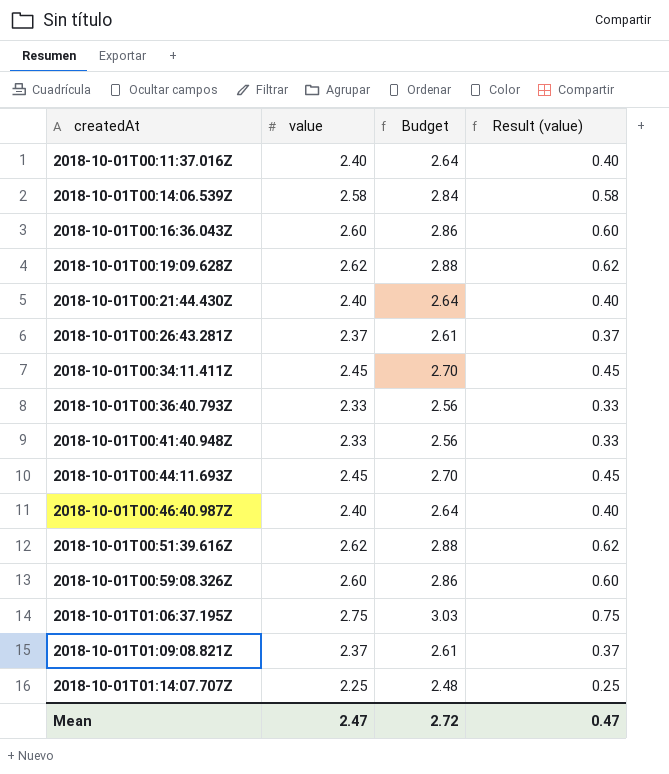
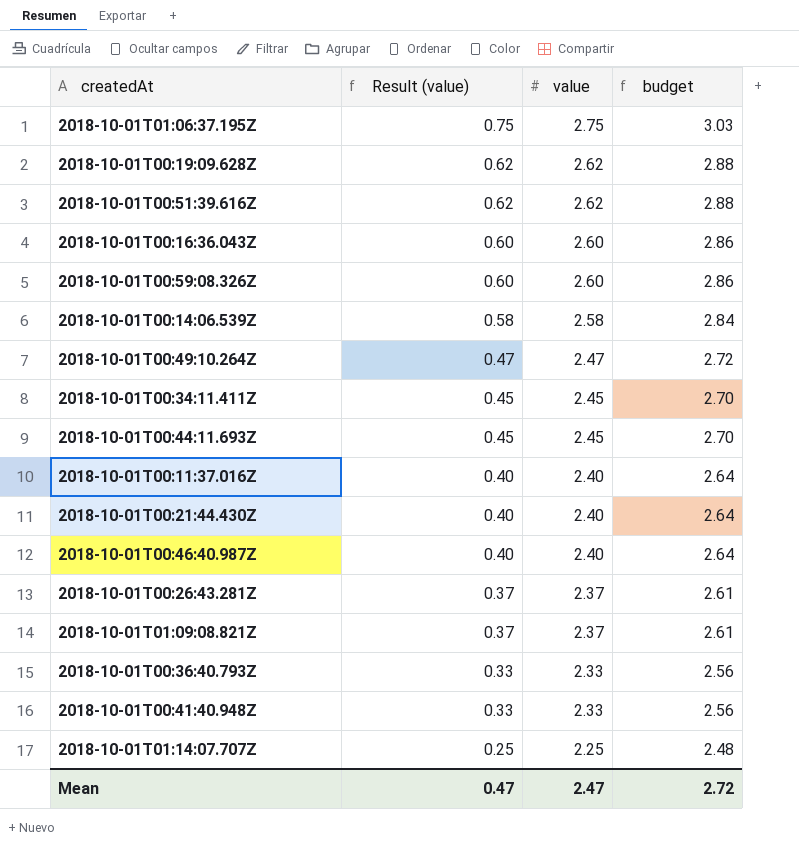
row order: createdAt ascending -> Result (value) descending
column Result (value) | position: 4 -> 2
column name: Budget -> budget
row 2018-10-01T00:49:10.264Z: none -> 0.47 | 2.47 | 2.72

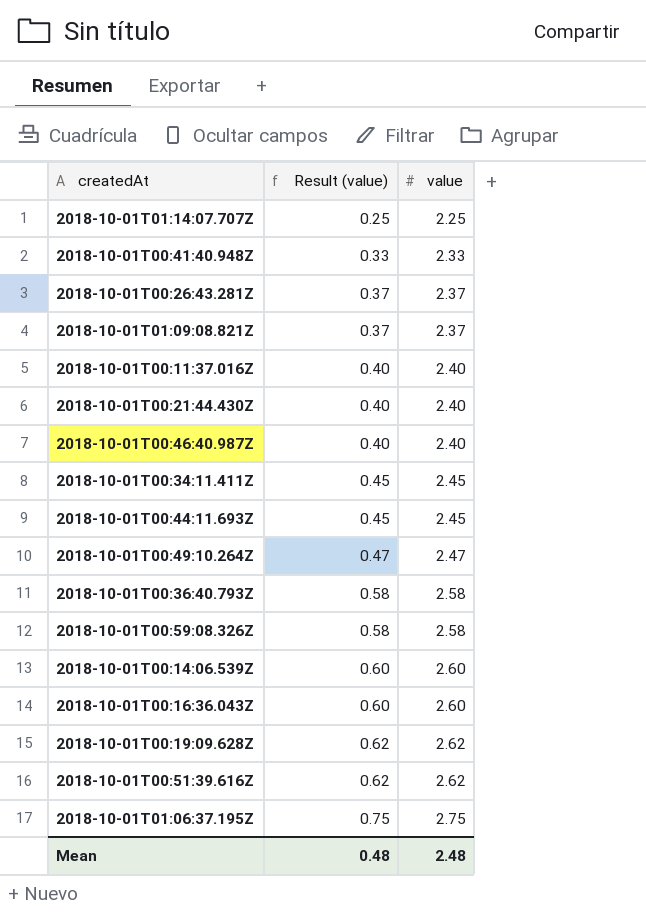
row order: Result (value) descending -> Result (value) ascending
column budget | formula: [value] * 1.1 -> none
2018-10-01T00:36:40.793Z | Result (value): 0.33 -> 0.58
2018-10-01T00:36:40.793Z | value: 2.33 -> 2.58
2018-10-01T00:59:08.326Z | Result (value): 0.60 -> 0.58
2018-10-01T00:59:08.326Z | value: 2.60 -> 2.58
2018-10-01T00:14:06.539Z | Result (value): 0.58 -> 0.60
2018-10-01T00:14:06.539Z | value: 2.58 -> 2.60
Mean | Result (value): 0.47 -> 0.48
Mean | value: 2.47 -> 2.48

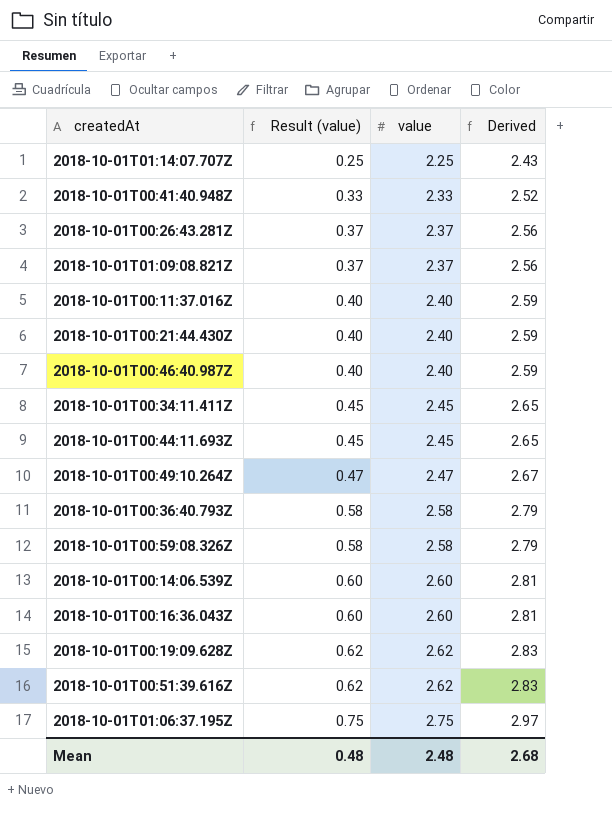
column Derived | formula: none -> [value] * 1.08

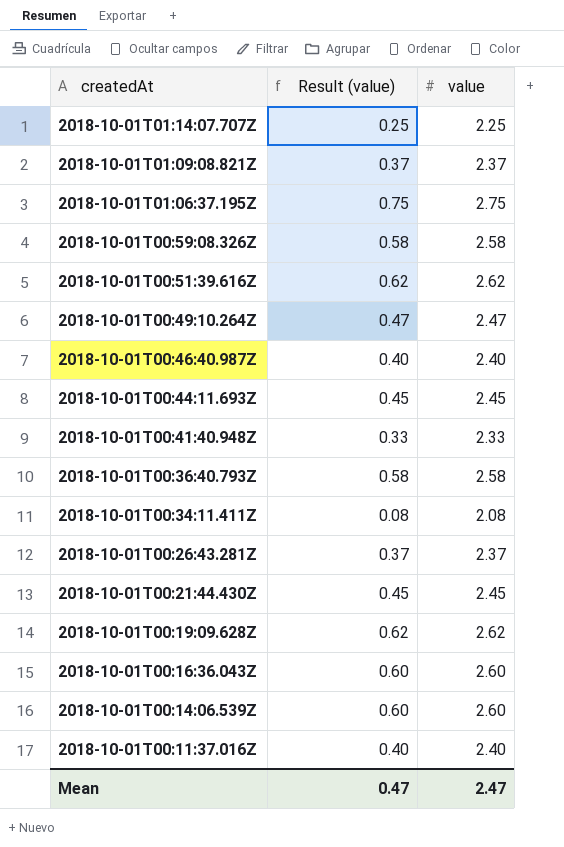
row order: Result (value) ascending -> createdAt descending
column Derived | formula: [value] * 1.08 -> none
2018-10-01T00:34:11.411Z | Result (value): 0.45 -> 0.08
2018-10-01T00:34:11.411Z | value: 2.45 -> 2.08
2018-10-01T00:21:44.430Z | Result (value): 0.40 -> 0.45
2018-10-01T00:21:44.430Z | value: 2.40 -> 2.45
Mean | Result (value): 0.48 -> 0.47
Mean | value: 2.48 -> 2.47

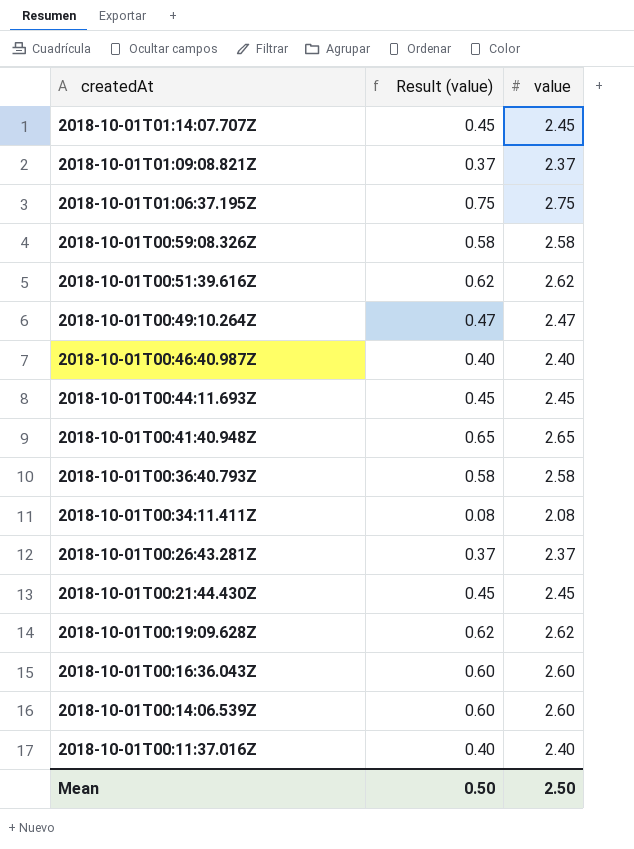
2018-10-01T01:14:07.707Z | Result (value): 0.25 -> 0.45
2018-10-01T01:14:07.707Z | value: 2.25 -> 2.45
2018-10-01T00:41:40.948Z | Result (value): 0.33 -> 0.65
2018-10-01T00:41:40.948Z | value: 2.33 -> 2.65
Mean | Result (value): 0.47 -> 0.50
Mean | value: 2.47 -> 2.50

